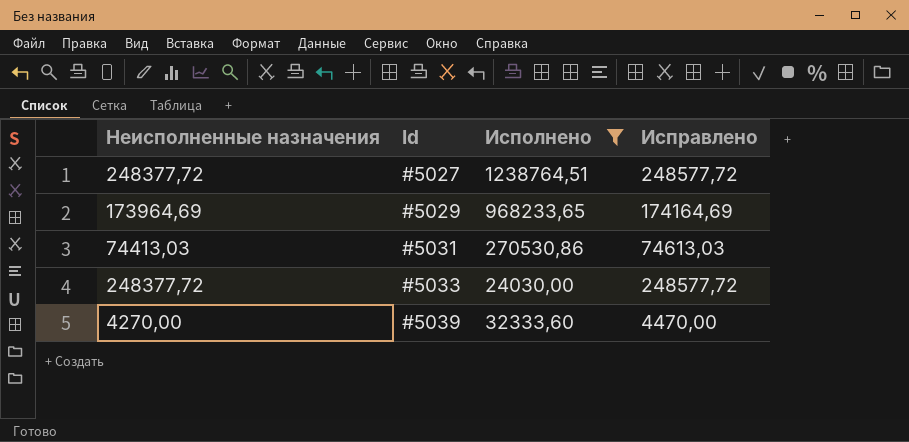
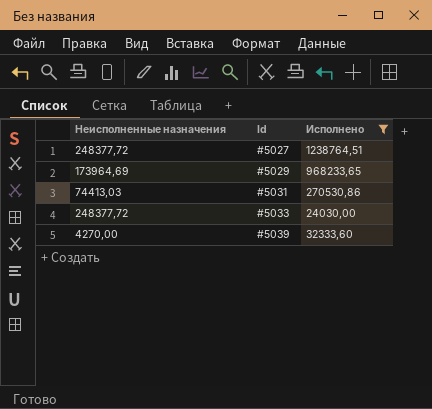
column Исправлено | formula: [Неисполненные назначения] + 200 -> none

